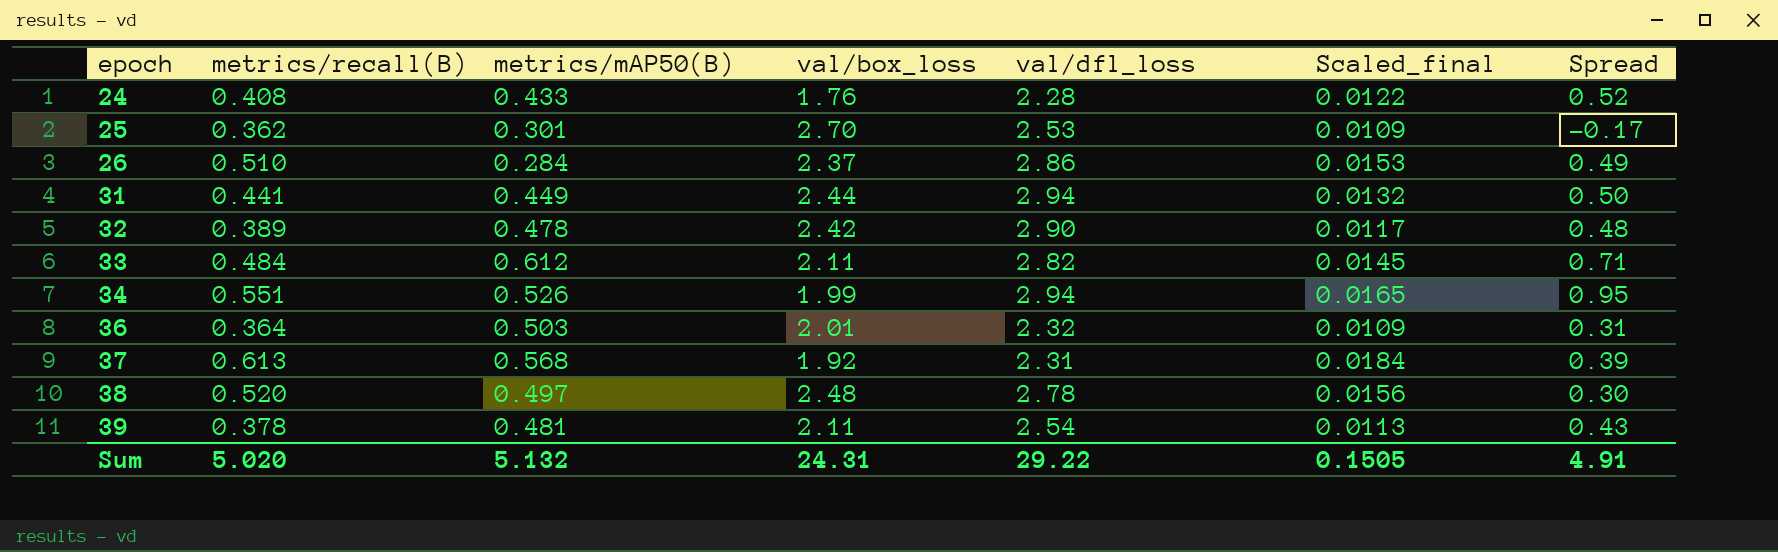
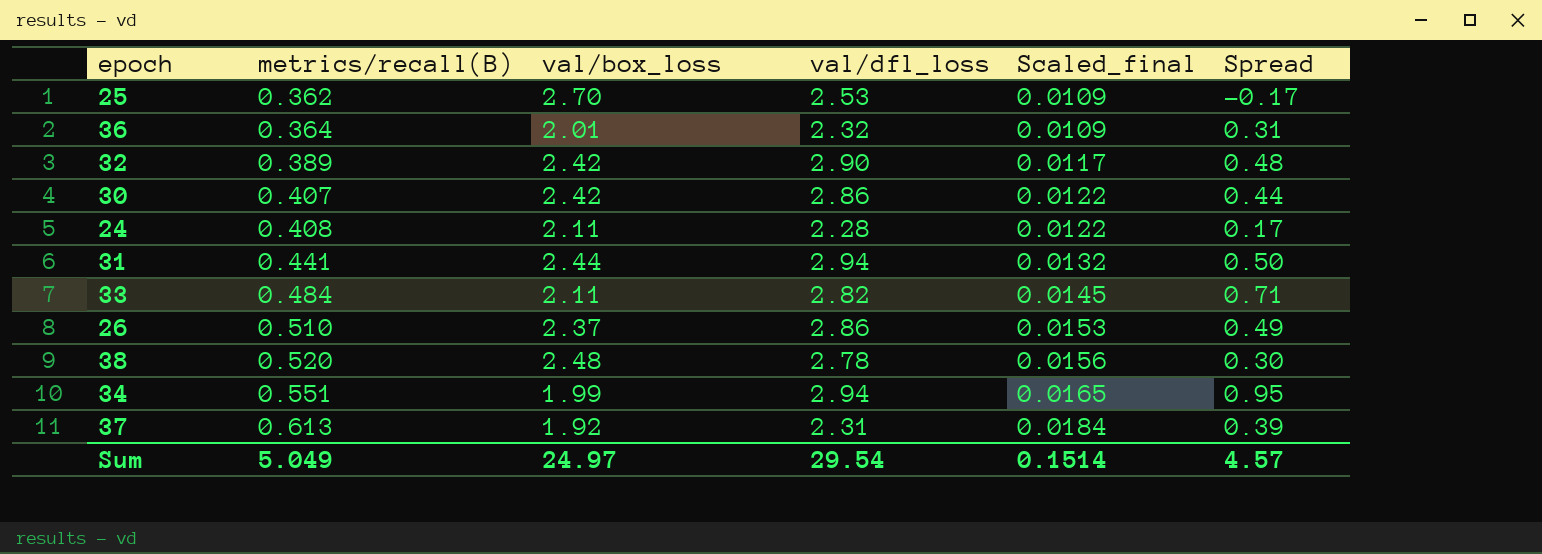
row order: epoch ascending -> metrics/recall(B) ascending
column metrics/mAP50(B) | position: 3 -> none
row 39: 0.378 | 0.481 | 2.11 | 2.54 | 0.0113 | 0.43 -> none
row 30: none -> 0.407 | 2.42 | 2.86 | 0.0122 | 0.44
24 | val/box_loss: 1.76 -> 2.11
24 | Spread: 0.52 -> 0.17
Sum | metrics/recall(B): 5.020 -> 5.049
Sum | val/box_loss: 24.31 -> 24.97
Sum | val/dfl_loss: 29.22 -> 29.54
Sum | Scaled_final: 0.1505 -> 0.1514
Sum | Spread: 4.91 -> 4.57

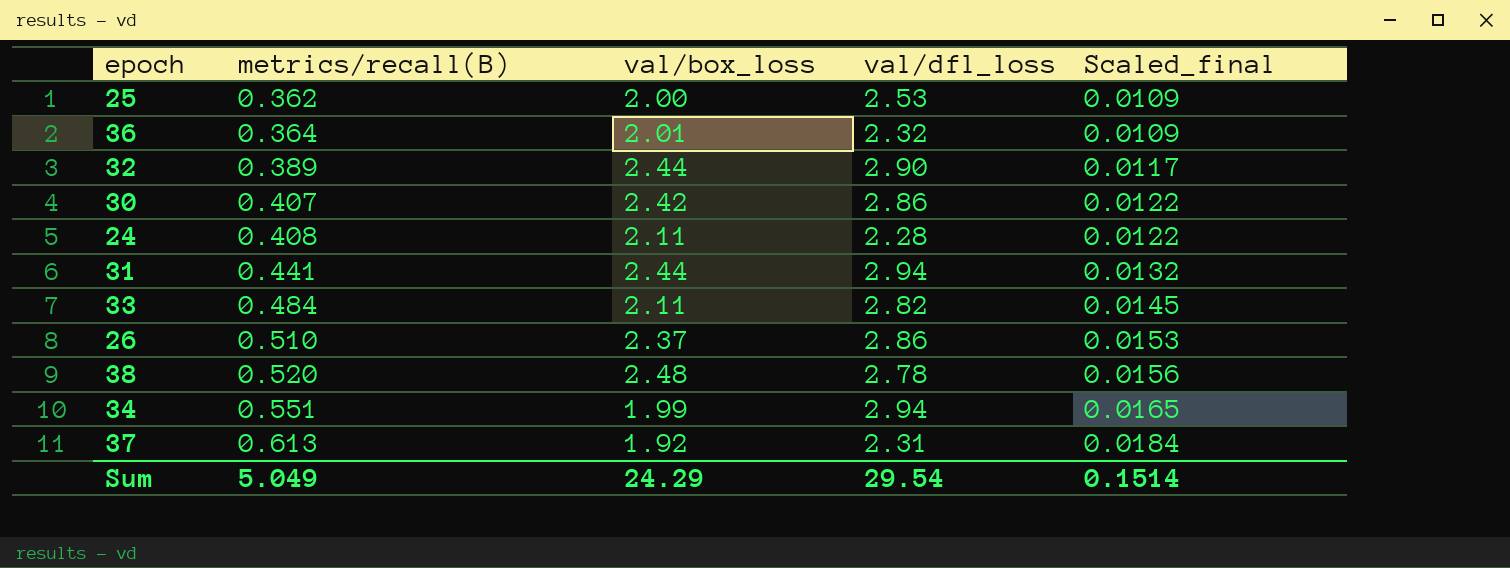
column Spread | formula: [val/dfl_loss] - [val/box_loss] -> none
25 | val/box_loss: 2.70 -> 2.00
32 | val/box_loss: 2.42 -> 2.44
Sum | val/box_loss: 24.97 -> 24.29

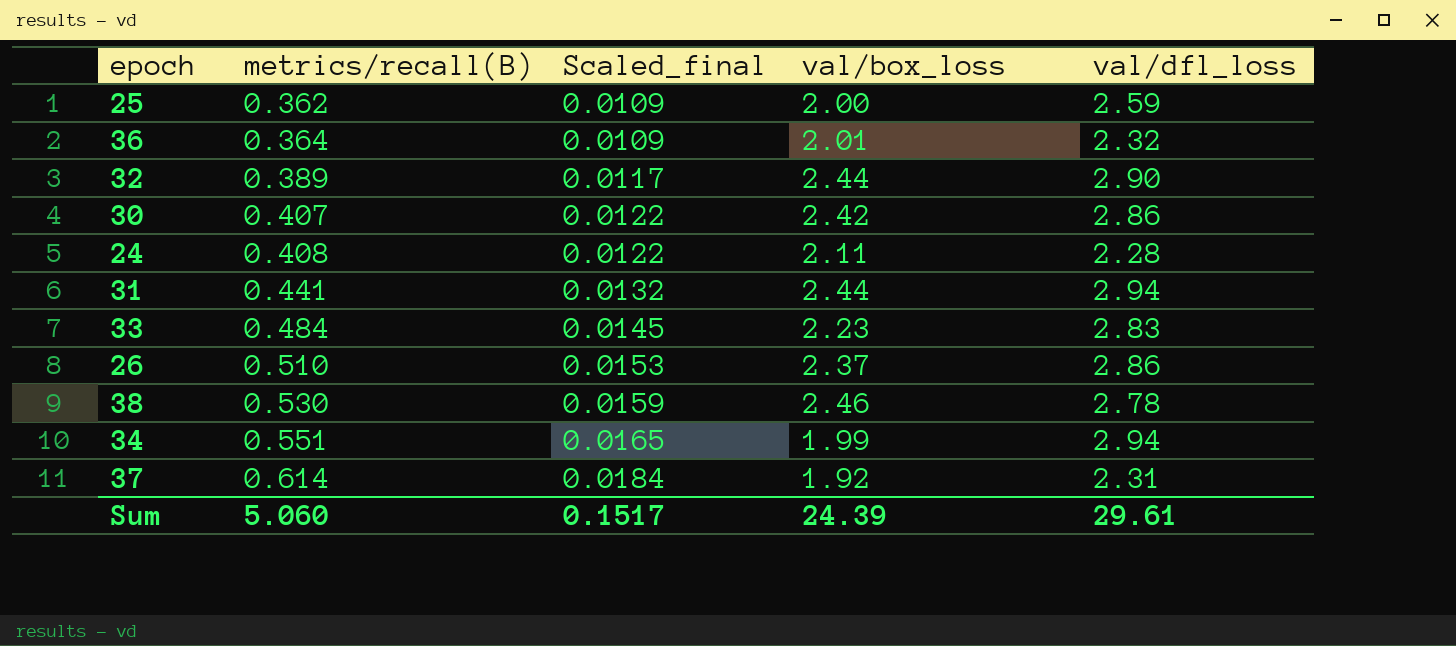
column Scaled_final | position: 5 -> 3
25 | val/dfl_loss: 2.53 -> 2.59
33 | val/box_loss: 2.11 -> 2.23
33 | val/dfl_loss: 2.82 -> 2.83
38 | metrics/recall(B): 0.520 -> 0.530
38 | Scaled_final: 0.0156 -> 0.0159
38 | val/box_loss: 2.48 -> 2.46
37 | metrics/recall(B): 0.613 -> 0.614
Sum | metrics/recall(B): 5.049 -> 5.060
Sum | Scaled_final: 0.1514 -> 0.1517
Sum | val/box_loss: 24.29 -> 24.39
Sum | val/dfl_loss: 29.54 -> 29.61

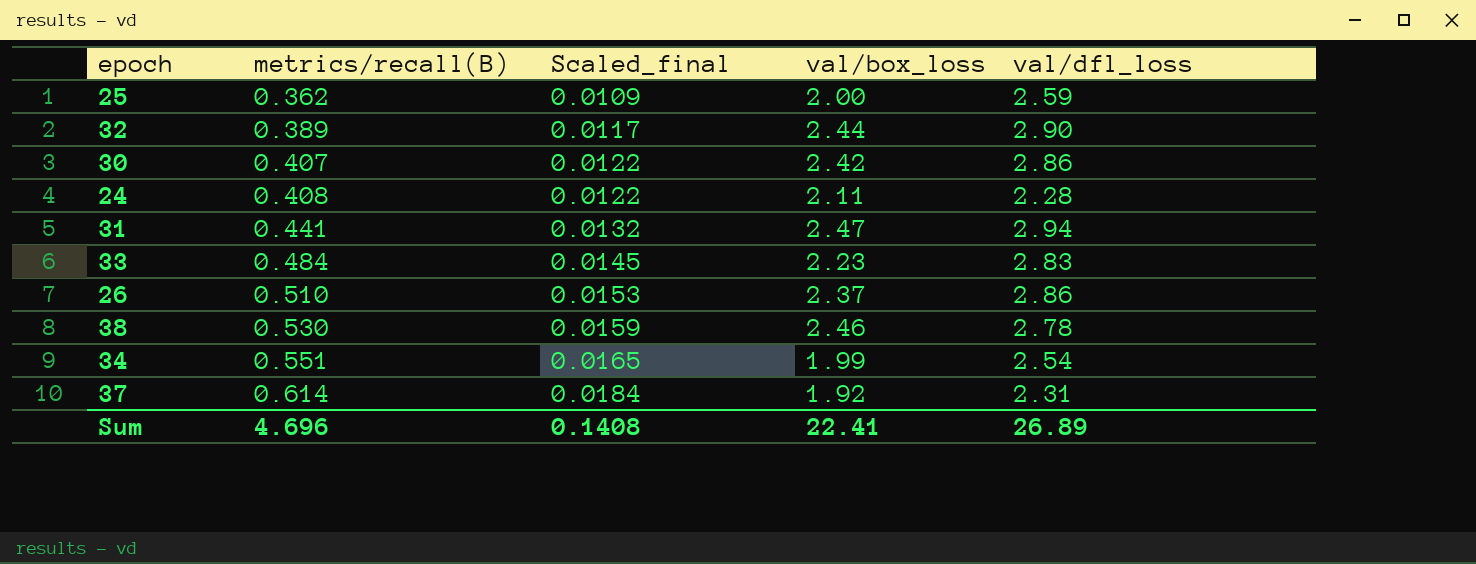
row 36: 0.364 | 0.0109 | 2.01 | 2.32 -> none
31 | val/box_loss: 2.44 -> 2.47
34 | val/dfl_loss: 2.94 -> 2.54
Sum | metrics/recall(B): 5.060 -> 4.696
Sum | Scaled_final: 0.1517 -> 0.1408
Sum | val/box_loss: 24.39 -> 22.41
Sum | val/dfl_loss: 29.61 -> 26.89

